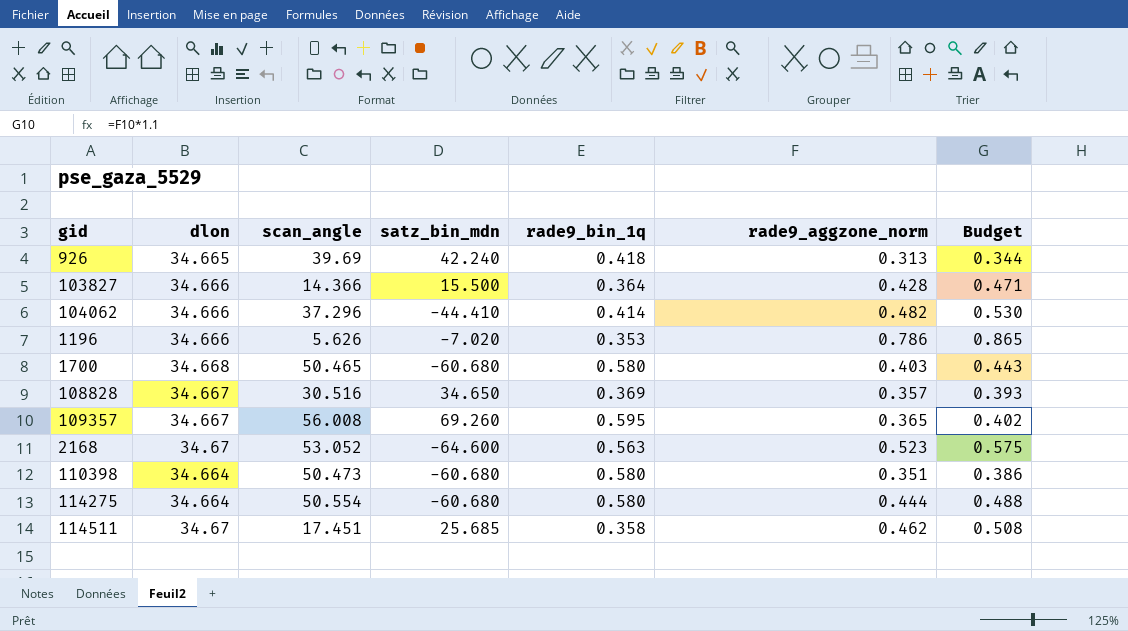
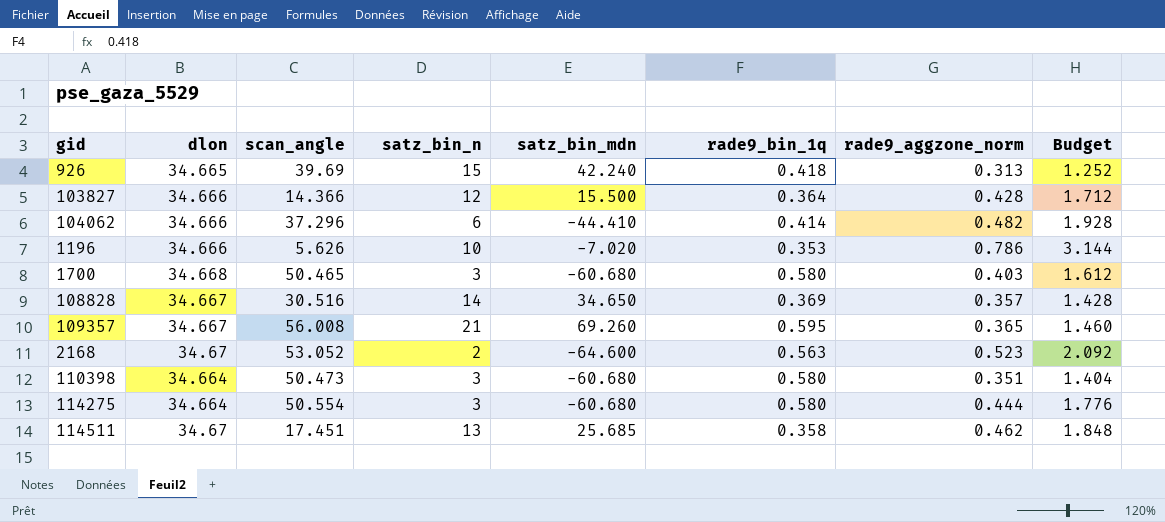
column satz_bin_n | position: none -> 4
column Budget | formula: [rade9_aggzone_norm] * 1.1 -> [rade9_aggzone_norm] * 4

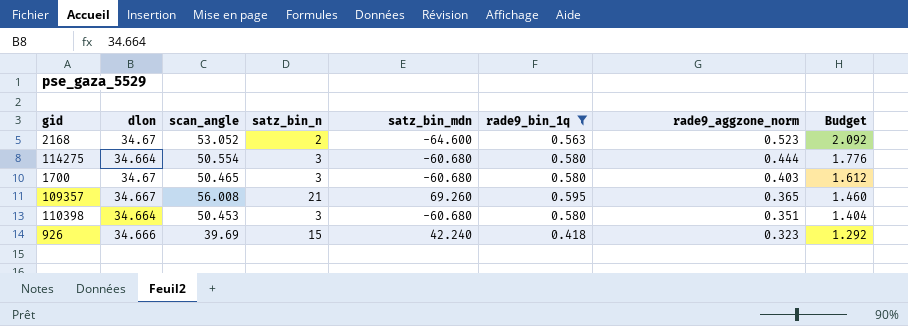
filter: none -> rade9_bin_1q >= 0.418
row order: none -> rade9_aggzone_norm descending
1700 | dlon: 34.668 -> 34.67
110398 | scan_angle: 50.473 -> 50.453
926 | dlon: 34.665 -> 34.666
926 | rade9_aggzone_norm: 0.313 -> 0.323
926 | Budget: 1.252 -> 1.292

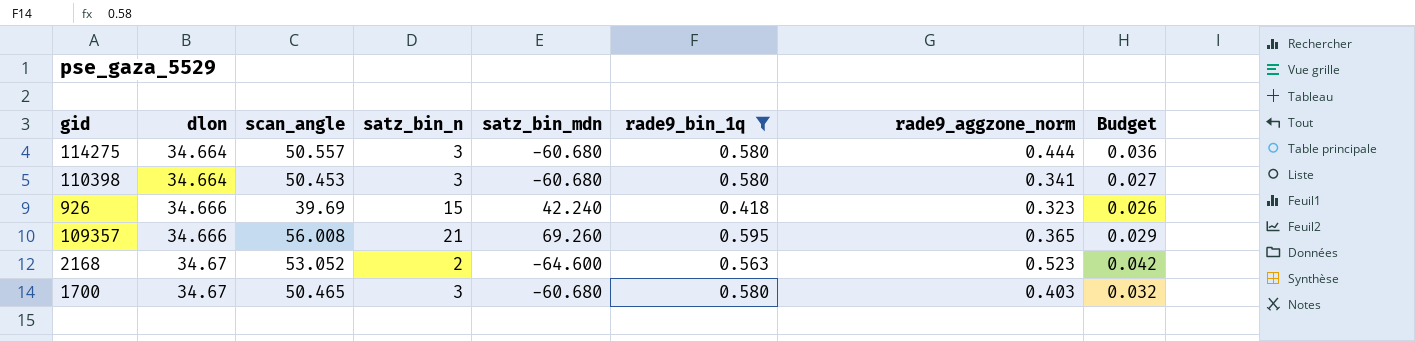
row order: rade9_aggzone_norm descending -> dlon ascending
column Budget | formula: [rade9_aggzone_norm] * 4 -> [rade9_aggzone_norm] * 0.08
114275 | scan_angle: 50.554 -> 50.557
110398 | rade9_aggzone_norm: 0.351 -> 0.341
109357 | dlon: 34.667 -> 34.666

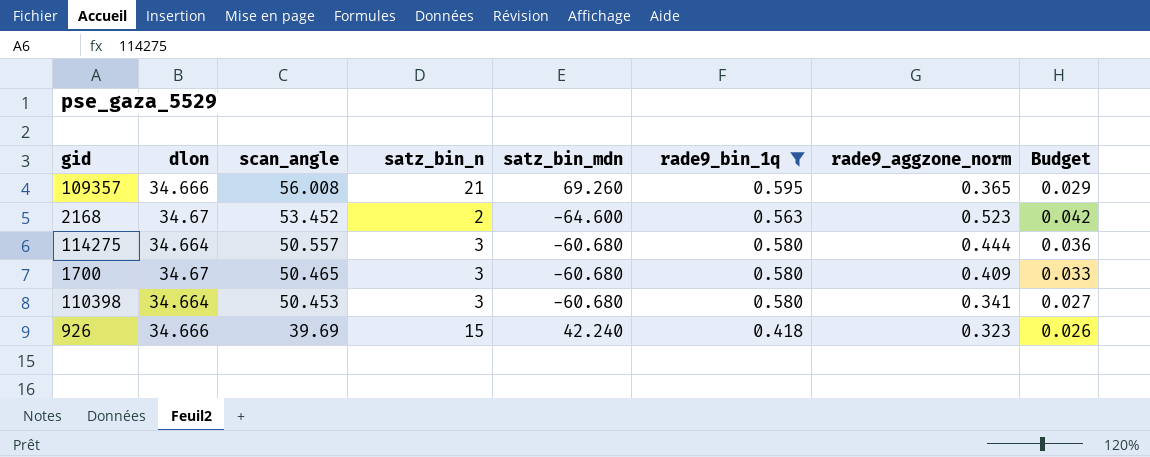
row order: dlon ascending -> scan_angle descending
2168 | scan_angle: 53.052 -> 53.452
1700 | rade9_aggzone_norm: 0.403 -> 0.409
1700 | Budget: 0.032 -> 0.033

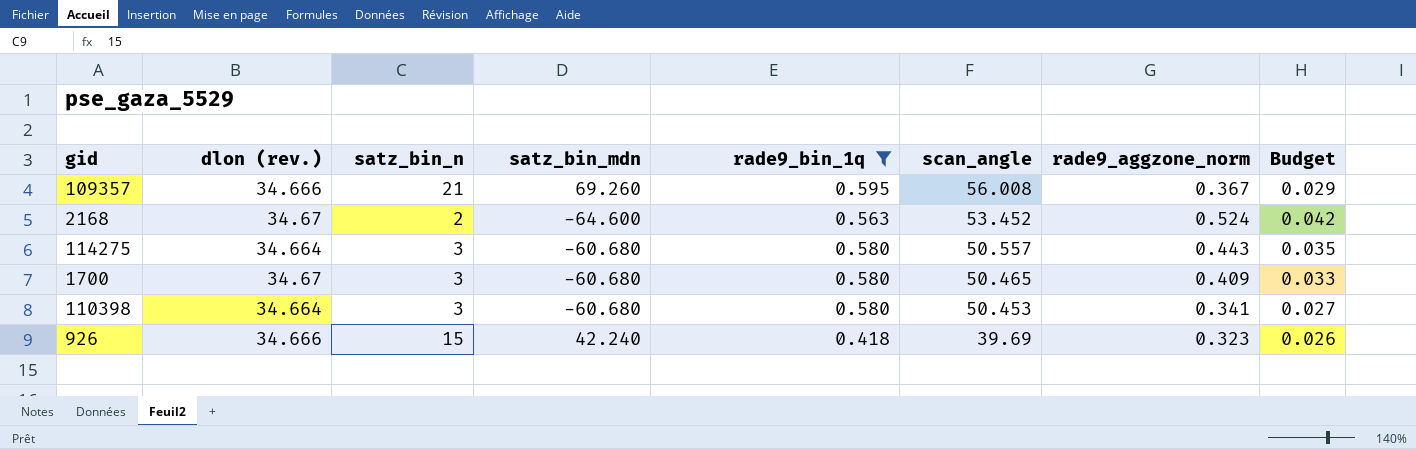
column name: dlon -> dlon (rev.)
column scan_angle | position: 3 -> 6
109357 | rade9_aggzone_norm: 0.365 -> 0.367
2168 | rade9_aggzone_norm: 0.523 -> 0.524
114275 | rade9_aggzone_norm: 0.444 -> 0.443
114275 | Budget: 0.036 -> 0.035

